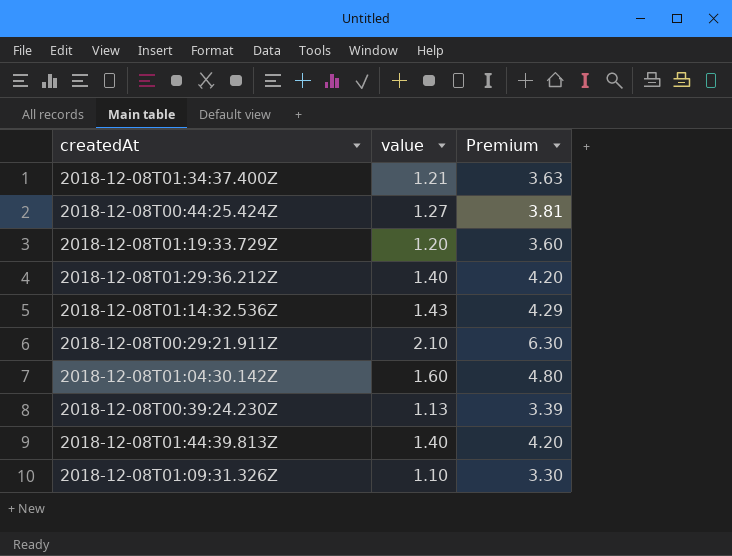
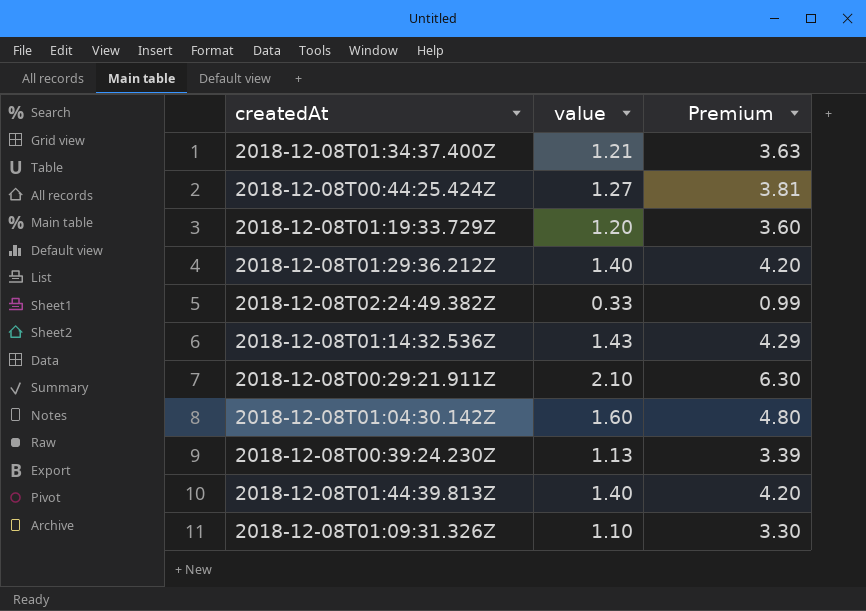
row 2018-12-08T02:24:49.382Z: none -> 0.33 | 0.99

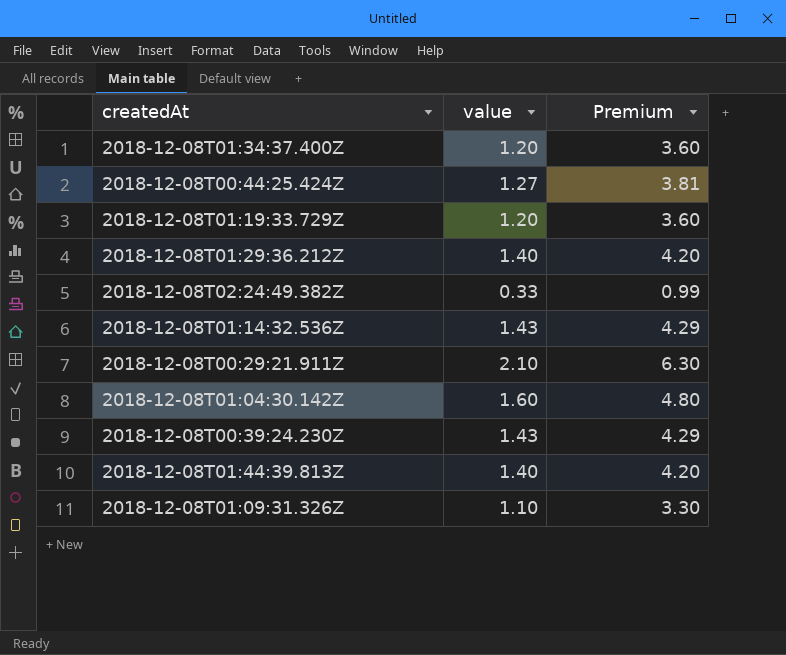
2018-12-08T01:34:37.400Z | value: 1.21 -> 1.20
2018-12-08T01:34:37.400Z | Premium: 3.63 -> 3.60
2018-12-08T00:39:24.230Z | value: 1.13 -> 1.43
2018-12-08T00:39:24.230Z | Premium: 3.39 -> 4.29

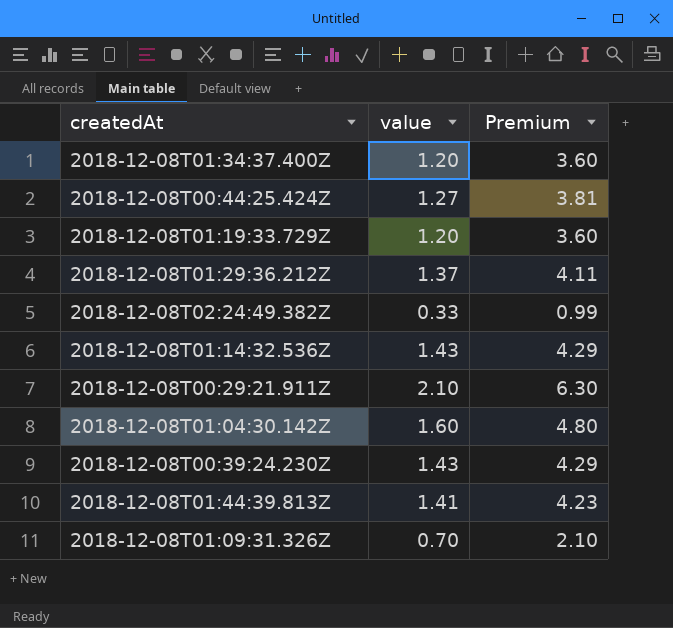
2018-12-08T01:29:36.212Z | value: 1.40 -> 1.37
2018-12-08T01:29:36.212Z | Premium: 4.20 -> 4.11
2018-12-08T01:44:39.813Z | value: 1.40 -> 1.41
2018-12-08T01:44:39.813Z | Premium: 4.20 -> 4.23
2018-12-08T01:09:31.326Z | value: 1.10 -> 0.70
2018-12-08T01:09:31.326Z | Premium: 3.30 -> 2.10

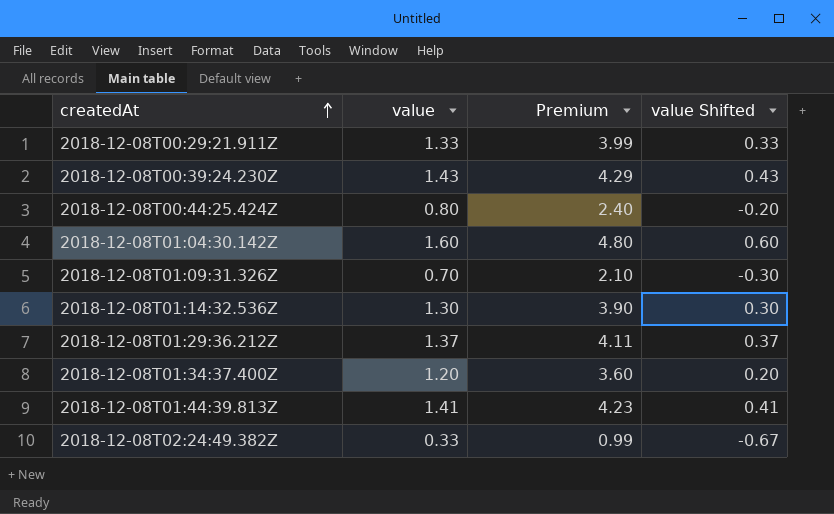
row order: none -> createdAt ascending
column value Shifted | formula: none -> [value] - 1
row 2018-12-08T01:19:33.729Z: 1.20 | 3.60 -> none
2018-12-08T00:29:21.911Z | value: 2.10 -> 1.33
2018-12-08T00:29:21.911Z | Premium: 6.30 -> 3.99
2018-12-08T00:44:25.424Z | value: 1.27 -> 0.80
2018-12-08T00:44:25.424Z | Premium: 3.81 -> 2.40
2018-12-08T01:14:32.536Z | value: 1.43 -> 1.30
2018-12-08T01:14:32.536Z | Premium: 4.29 -> 3.90

